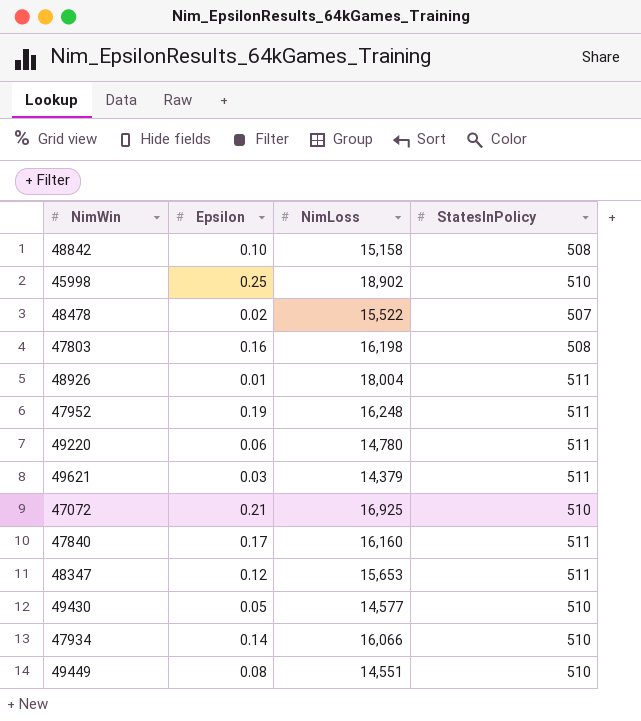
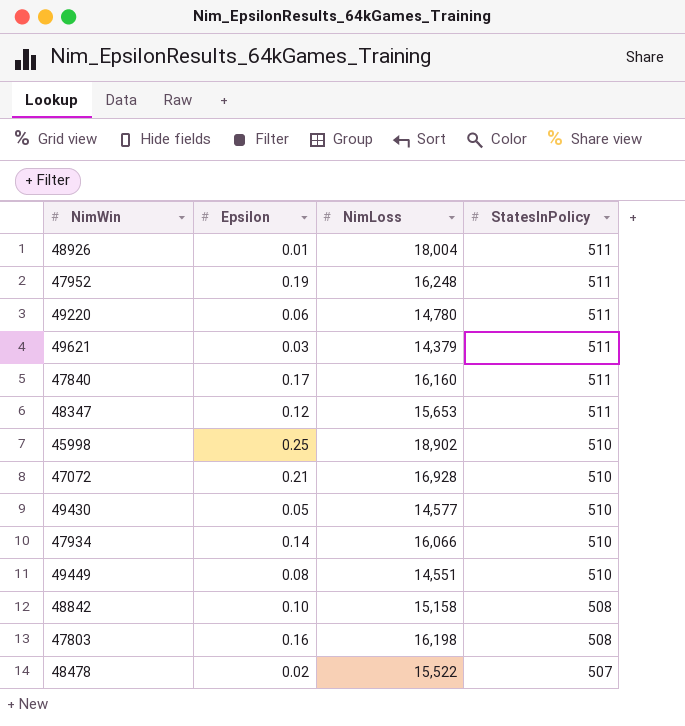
row order: none -> StatesInPolicy descending
47072 | NimLoss: 16,925 -> 16,928

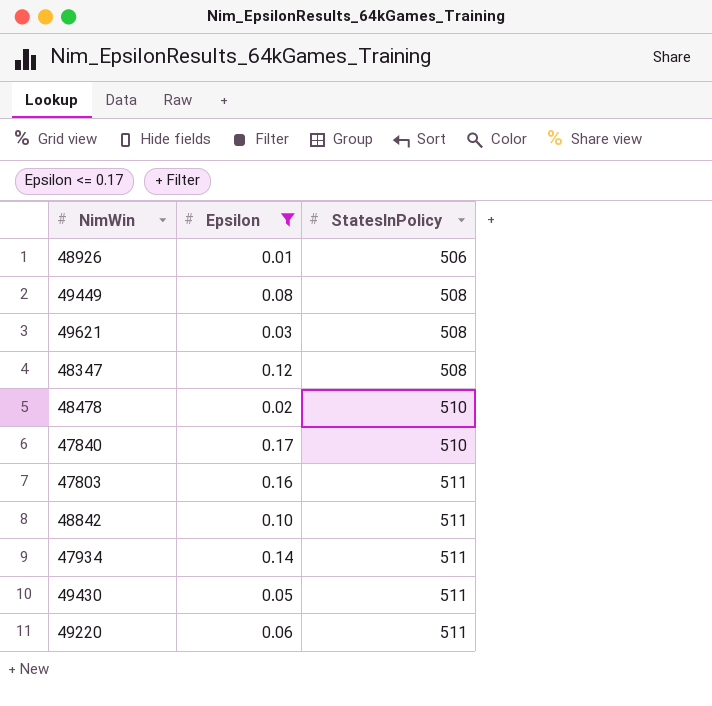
filter: none -> Epsilon <= 0.17
row order: StatesInPolicy descending -> StatesInPolicy ascending
column NimLoss | position: 3 -> none
48926 | StatesInPolicy: 511 -> 506
49449 | StatesInPolicy: 510 -> 508
49621 | StatesInPolicy: 511 -> 508
48347 | StatesInPolicy: 511 -> 508
48478 | StatesInPolicy: 507 -> 510
47840 | StatesInPolicy: 511 -> 510
47803 | StatesInPolicy: 508 -> 511
48842 | StatesInPolicy: 508 -> 511
47934 | StatesInPolicy: 510 -> 511
49430 | StatesInPolicy: 510 -> 511

